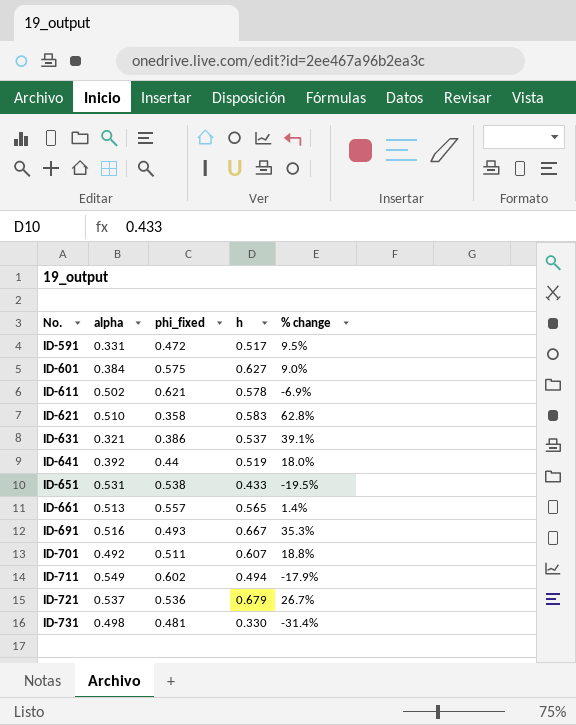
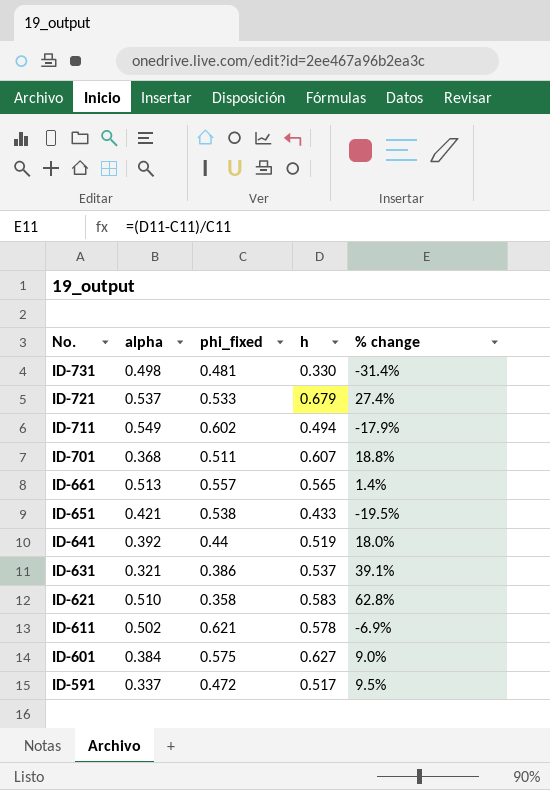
row order: No. ascending -> No. descending
row ID-691: 0.516 | 0.493 | 0.667 | 35.3% -> none
ID-721 | phi_fixed: 0.536 -> 0.533
ID-721 | % change: 26.7% -> 27.4%
ID-701 | alpha: 0.492 -> 0.368
ID-651 | alpha: 0.531 -> 0.421
ID-591 | alpha: 0.331 -> 0.337

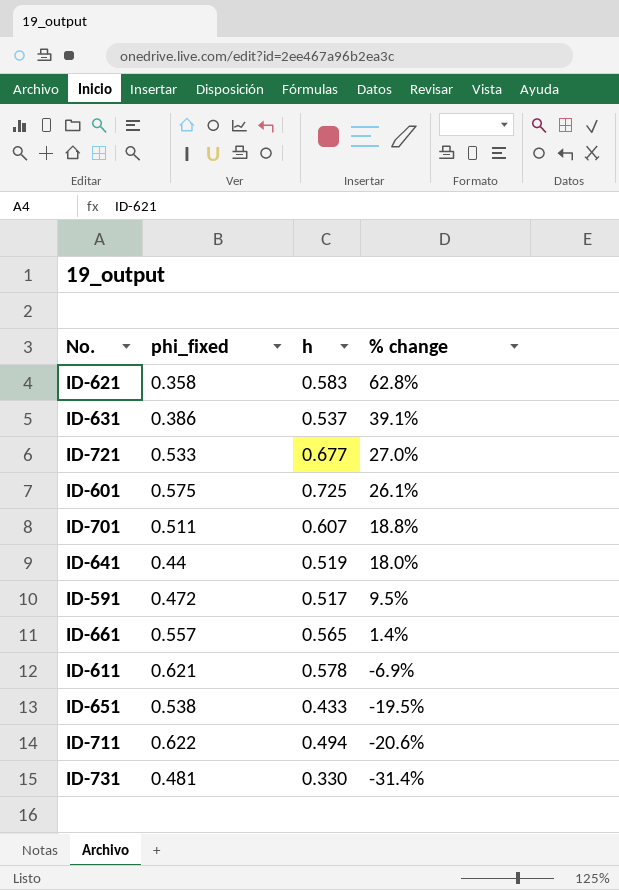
row order: No. descending -> % change descending
column alpha | position: 2 -> none
ID-721 | h: 0.679 -> 0.677
ID-721 | % change: 27.4% -> 27.0%
ID-601 | h: 0.627 -> 0.725
ID-601 | % change: 9.0% -> 26.1%
ID-711 | phi_fixed: 0.602 -> 0.622
ID-711 | % change: -17.9% -> -20.6%

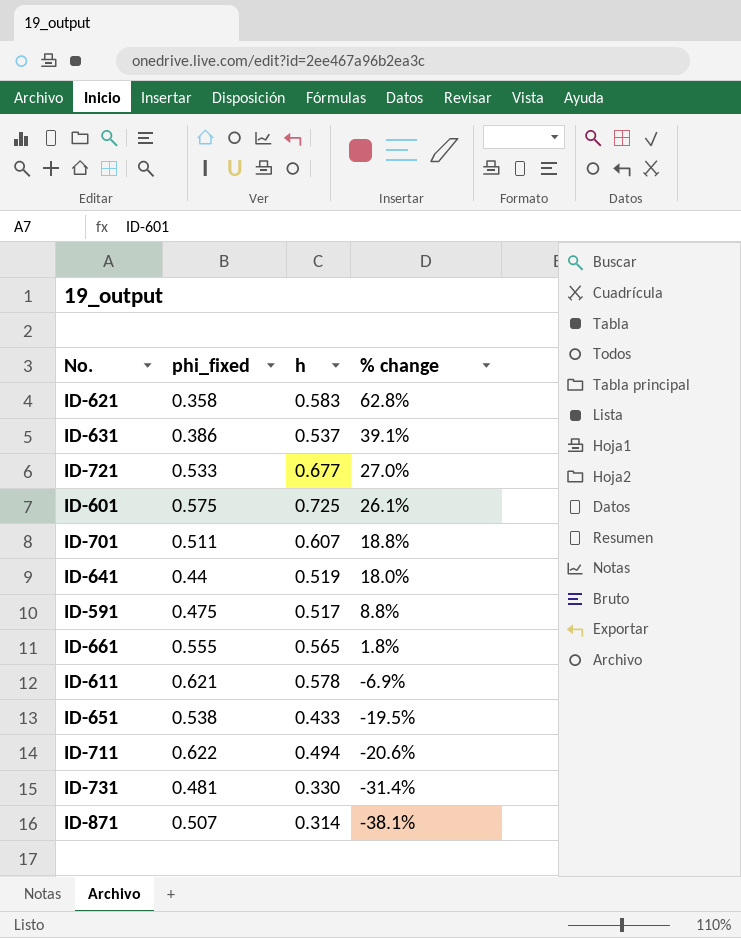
ID-591 | phi_fixed: 0.472 -> 0.475
ID-591 | % change: 9.5% -> 8.8%
ID-661 | phi_fixed: 0.557 -> 0.555
ID-661 | % change: 1.4% -> 1.8%
row ID-871: none -> 0.507 | 0.314 | -38.1%

